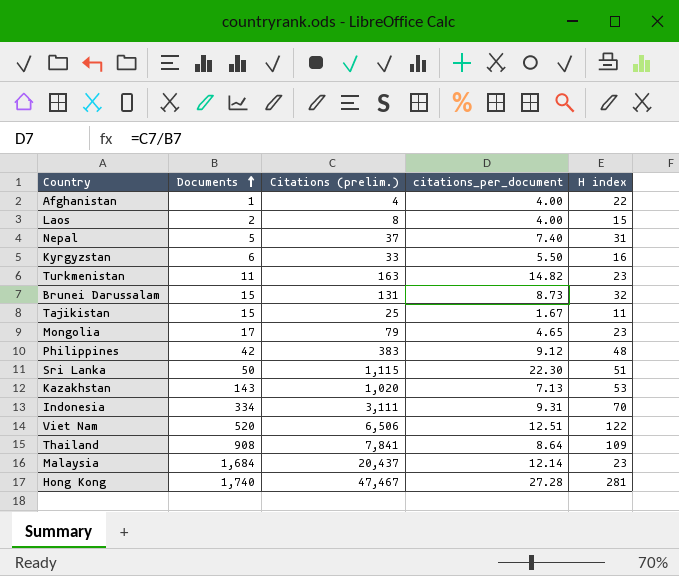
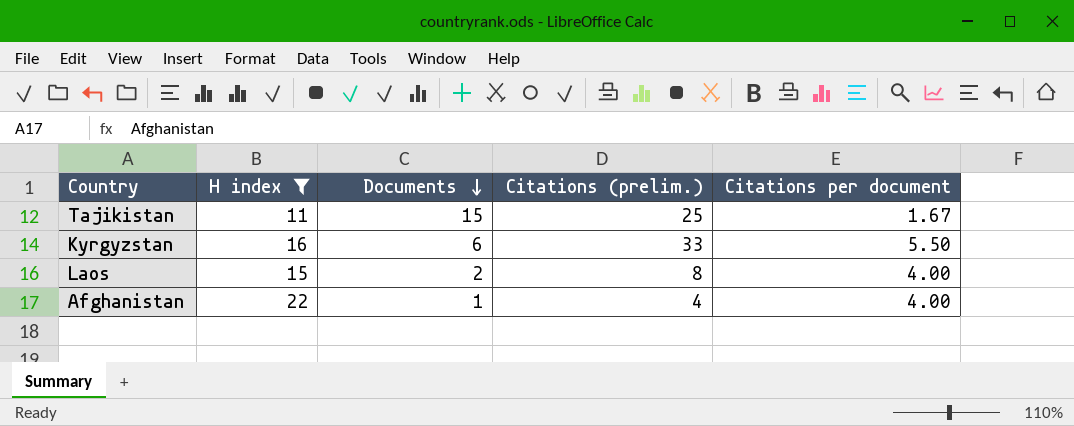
filter: none -> H index <= 22
row order: Documents ascending -> Documents descending
column H index | position: 5 -> 2
column name: citations_per_document -> Citations per document

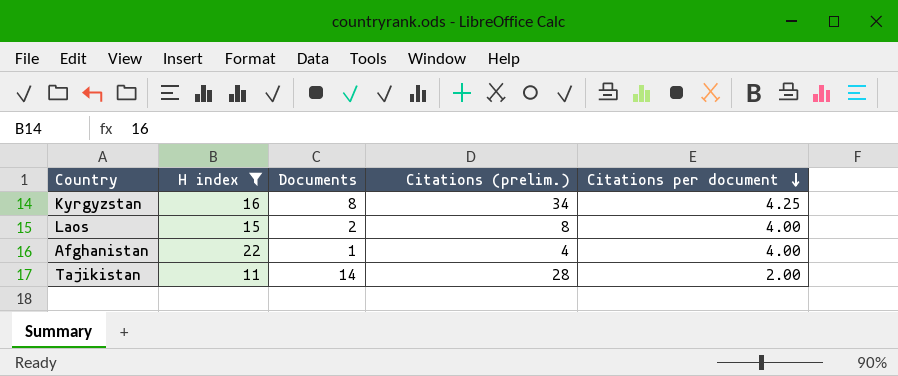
row order: Documents descending -> Citations per document descending
Kyrgyzstan | Documents: 6 -> 8
Kyrgyzstan | Citations (prelim.): 33 -> 34
Kyrgyzstan | Citations per document: 5.50 -> 4.25
Tajikistan | Documents: 15 -> 14
Tajikistan | Citations (prelim.): 25 -> 28
Tajikistan | Citations per document: 1.67 -> 2.00

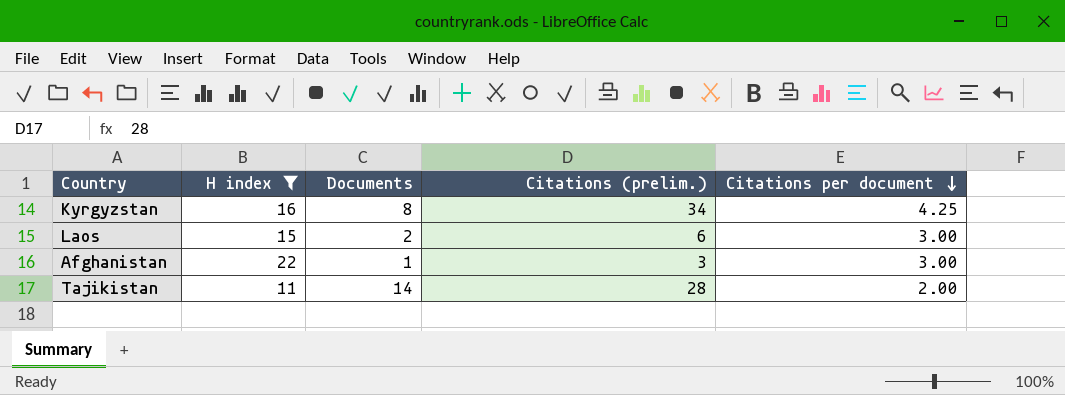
Laos | Citations (prelim.): 8 -> 6
Laos | Citations per document: 4.00 -> 3.00
Afghanistan | Citations (prelim.): 4 -> 3
Afghanistan | Citations per document: 4.00 -> 3.00

